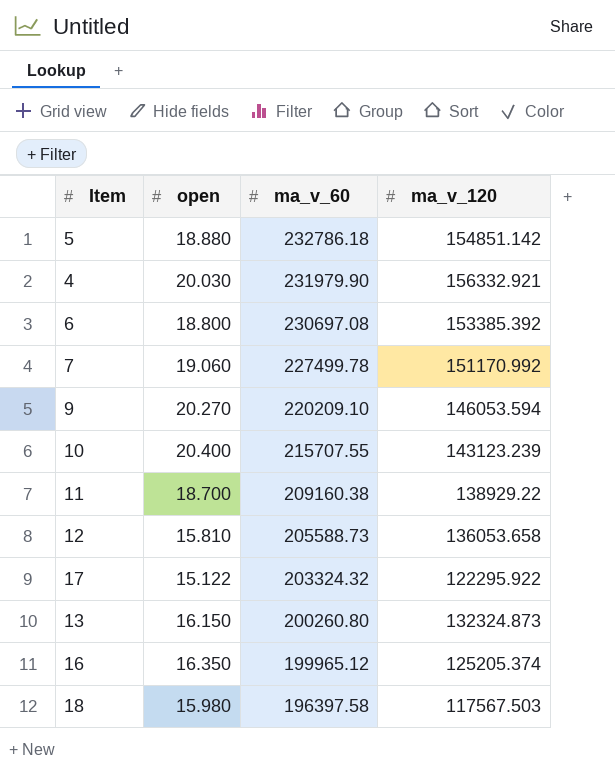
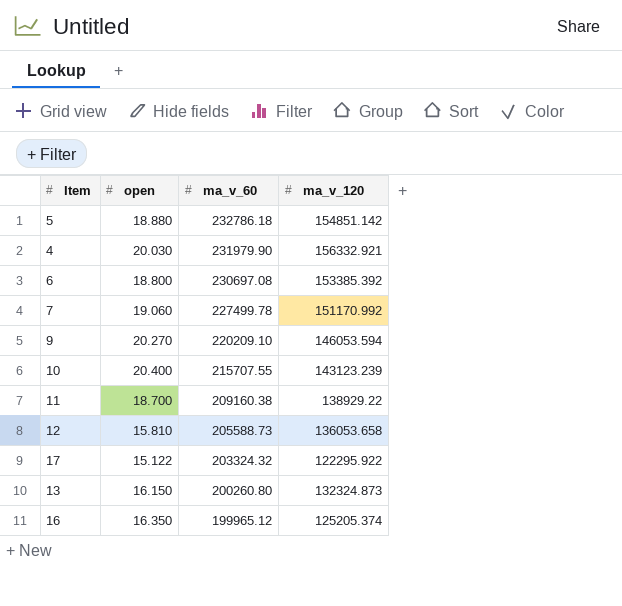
row 18: 15.980 | 196397.58 | 117567.503 -> none

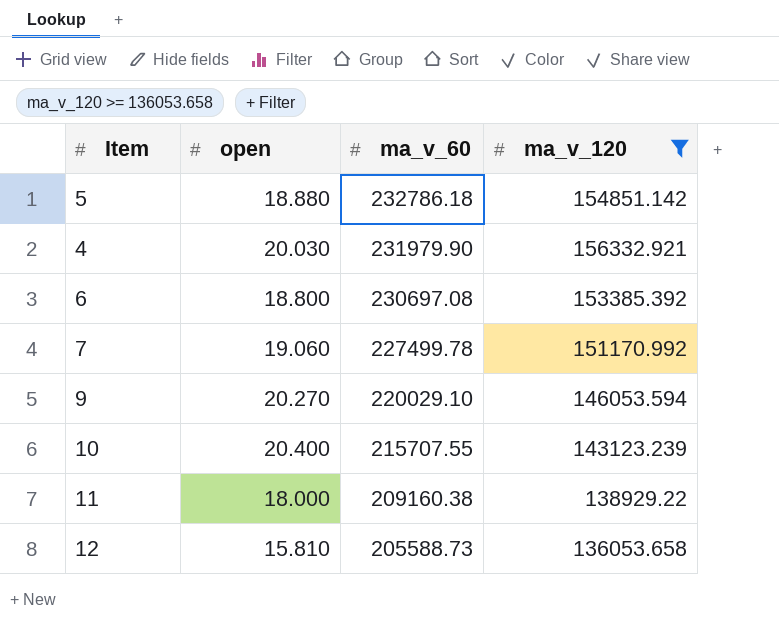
filter: none -> ma_v_120 >= 136053.658
9 | ma_v_60: 220209.10 -> 220029.10
11 | open: 18.700 -> 18.000

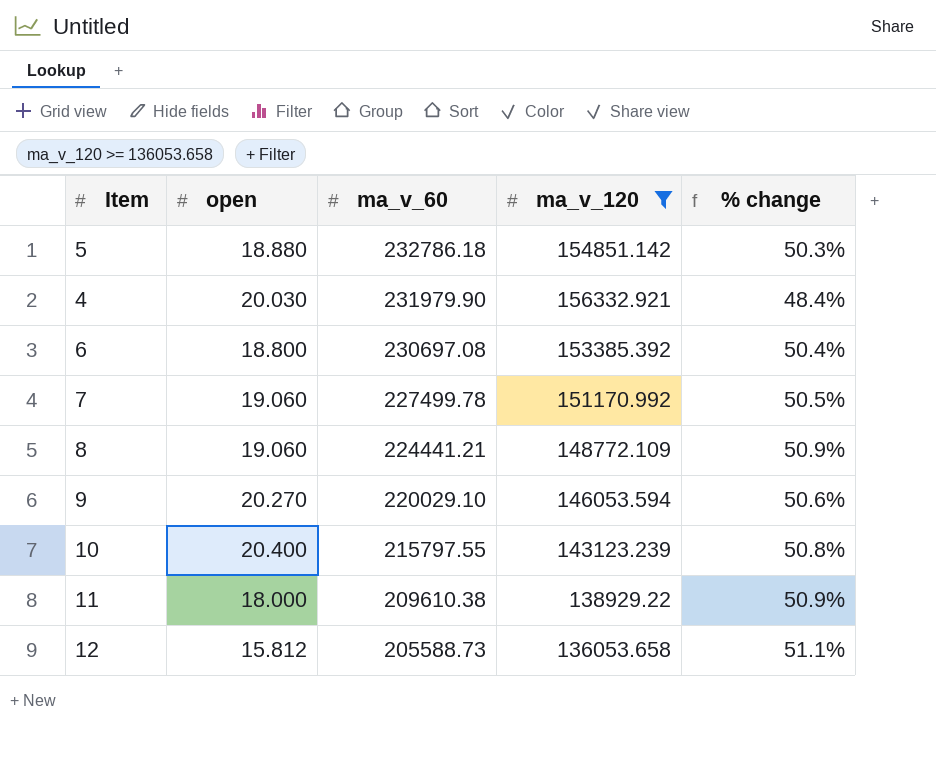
column % change | formula: none -> ([ma_v_60] - [ma_v_120]) / [ma_v_120]
row 8: none -> 19.060 | 224441.21 | 148772.109 | 50.9%
10 | ma_v_60: 215707.55 -> 215797.55
11 | ma_v_60: 209160.38 -> 209610.38
12 | open: 15.810 -> 15.812

